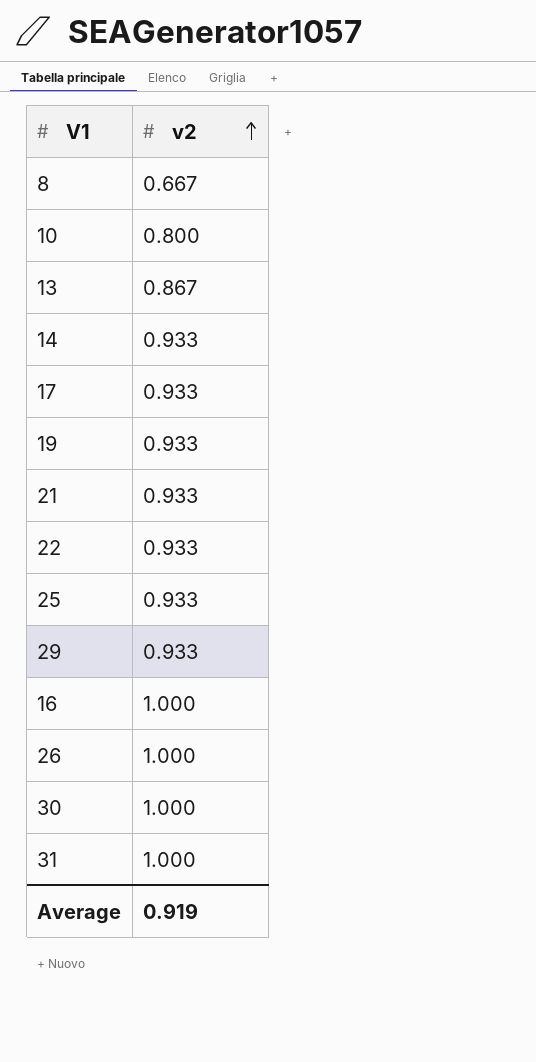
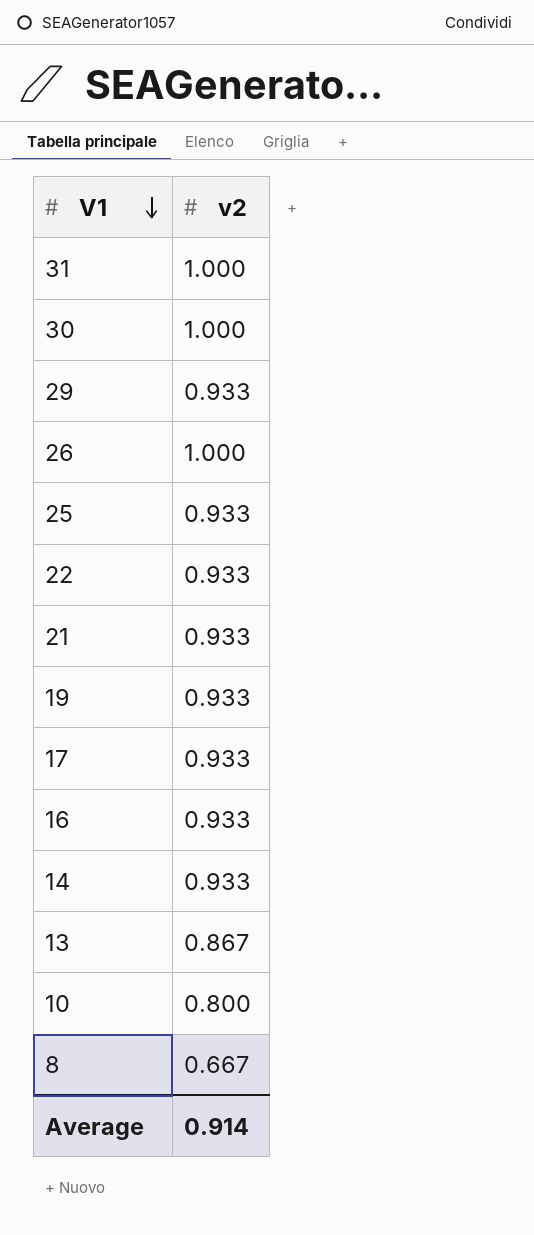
row order: v2 ascending -> V1 descending
16 | v2: 1.000 -> 0.933
Average | v2: 0.919 -> 0.914

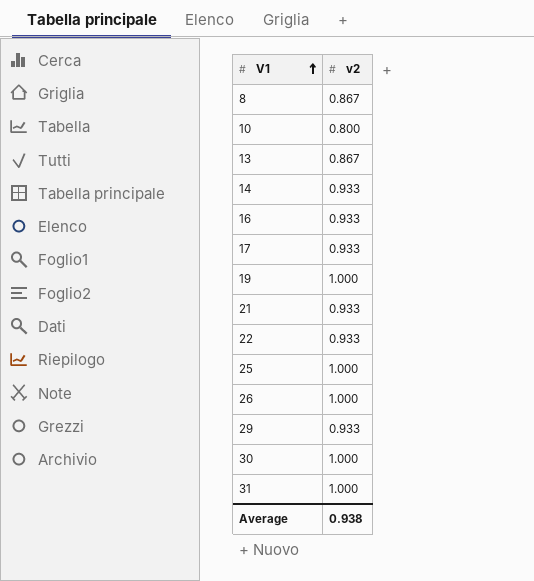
row order: V1 descending -> V1 ascending
8 | v2: 0.667 -> 0.867
19 | v2: 0.933 -> 1.000
25 | v2: 0.933 -> 1.000
Average | v2: 0.914 -> 0.938

